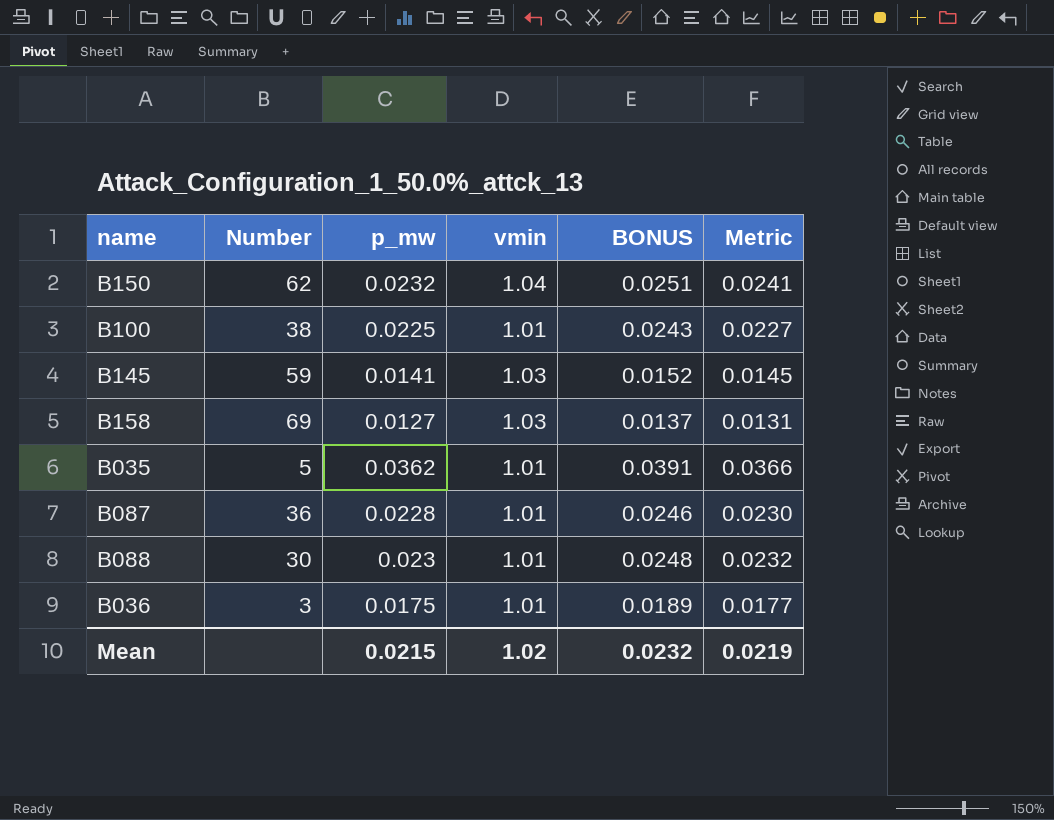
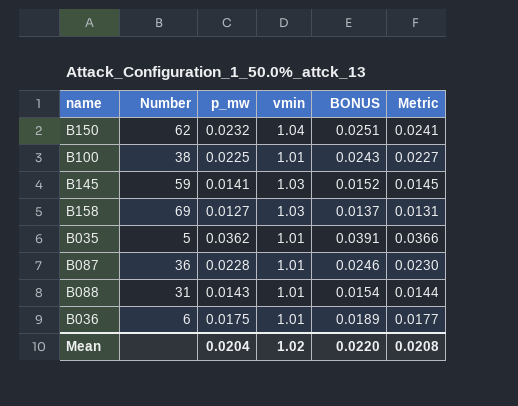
B088 | Number: 30 -> 31
B088 | p_mw: 0.023 -> 0.0143
B088 | BONUS: 0.0248 -> 0.0154
B088 | Metric: 0.0232 -> 0.0144
B036 | Number: 3 -> 6
Mean | p_mw: 0.0215 -> 0.0204
Mean | BONUS: 0.0232 -> 0.0220
Mean | Metric: 0.0219 -> 0.0208

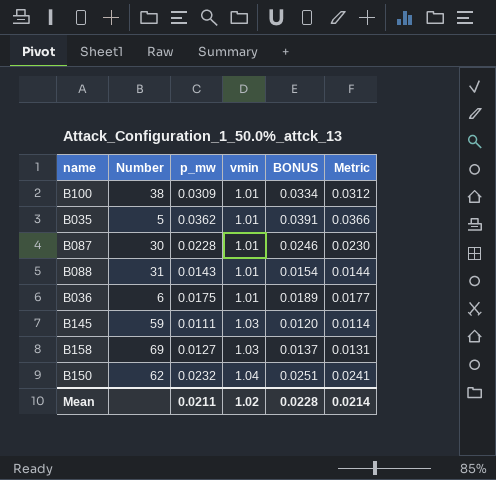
row order: none -> vmin ascending
B100 | p_mw: 0.0225 -> 0.0309
B100 | BONUS: 0.0243 -> 0.0334
B100 | Metric: 0.0227 -> 0.0312
B087 | Number: 36 -> 30
B145 | p_mw: 0.0141 -> 0.0111
B145 | BONUS: 0.0152 -> 0.0120
B145 | Metric: 0.0145 -> 0.0114
Mean | p_mw: 0.0204 -> 0.0211
Mean | BONUS: 0.0220 -> 0.0228
Mean | Metric: 0.0208 -> 0.0214

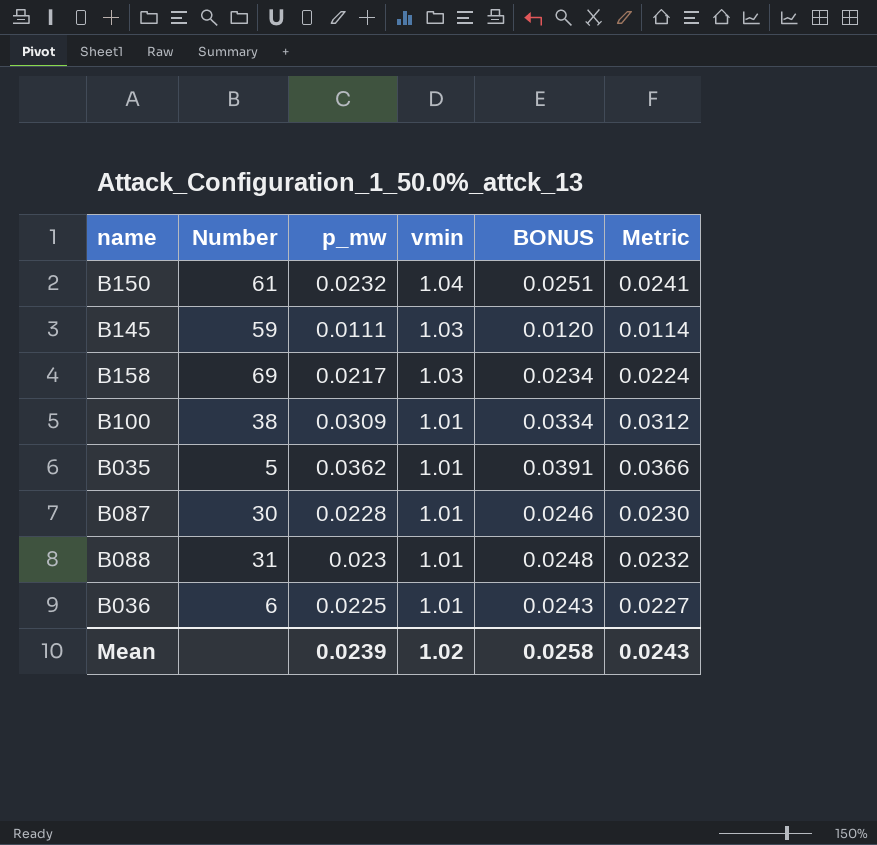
row order: vmin ascending -> vmin descending
B150 | Number: 62 -> 61
B158 | p_mw: 0.0127 -> 0.0217
B158 | BONUS: 0.0137 -> 0.0234
B158 | Metric: 0.0131 -> 0.0224
B088 | p_mw: 0.0143 -> 0.023
B088 | BONUS: 0.0154 -> 0.0248
B088 | Metric: 0.0144 -> 0.0232
B036 | p_mw: 0.0175 -> 0.0225
B036 | BONUS: 0.0189 -> 0.0243
B036 | Metric: 0.0177 -> 0.0227
Mean | p_mw: 0.0211 -> 0.0239
Mean | BONUS: 0.0228 -> 0.0258
Mean | Metric: 0.0214 -> 0.0243

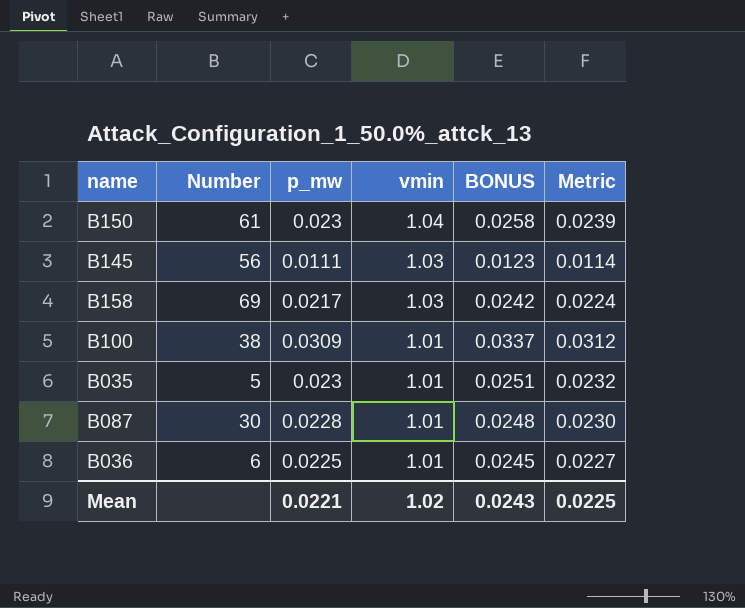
column BONUS | formula: [p_mw] * 1.08 -> [Metric] * 1.08
row B088: 31 | 0.023 | 1.01 | 0.0248 | 0.0232 -> none
B150 | p_mw: 0.0232 -> 0.023
B150 | Metric: 0.0241 -> 0.0239
B145 | Number: 59 -> 56
B035 | p_mw: 0.0362 -> 0.023
B035 | Metric: 0.0366 -> 0.0232
Mean | p_mw: 0.0239 -> 0.0221
Mean | BONUS: 0.0258 -> 0.0243
Mean | Metric: 0.0243 -> 0.0225

